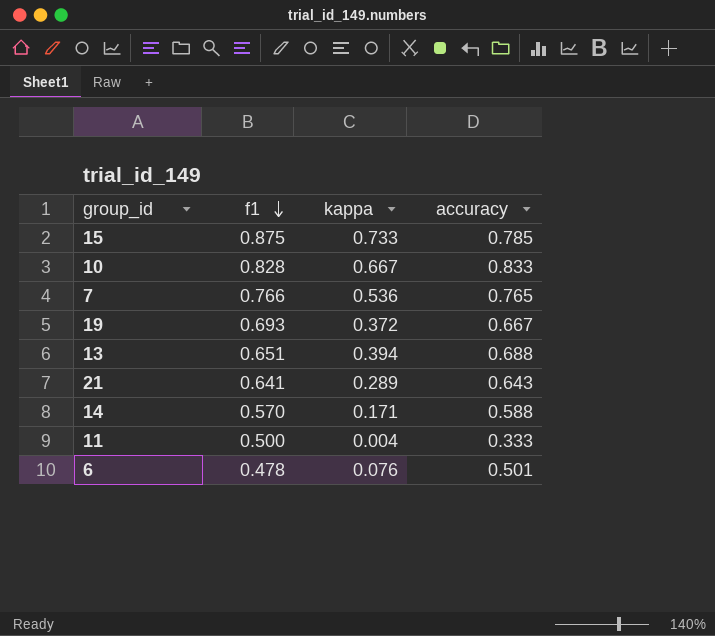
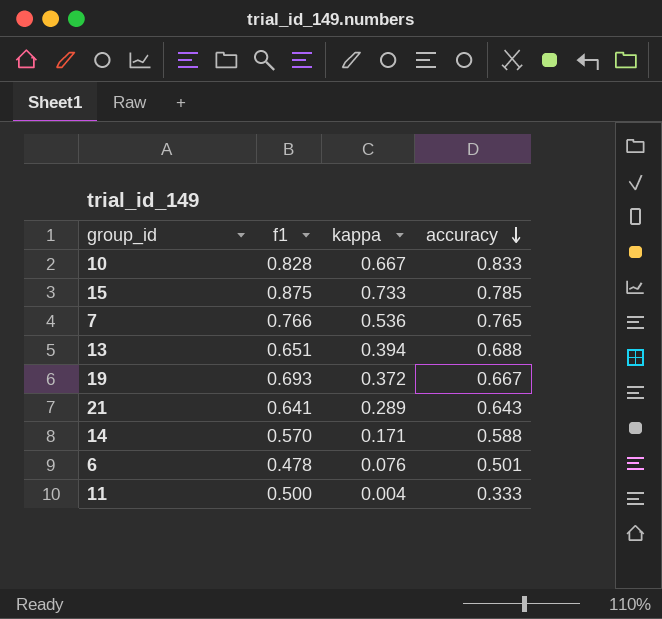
row order: f1 descending -> accuracy descending

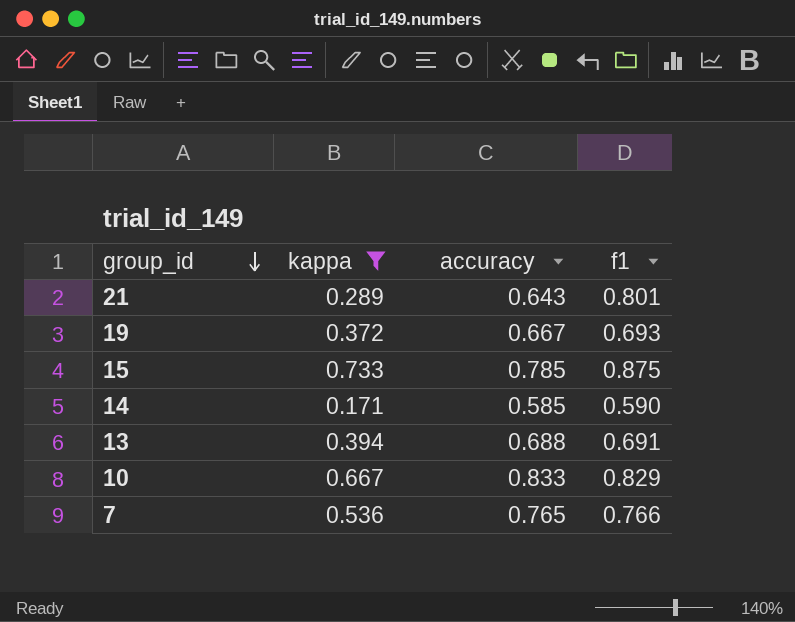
filter: none -> kappa >= 0.171
row order: accuracy descending -> group_id descending
column f1 | position: 2 -> 4
21 | f1: 0.641 -> 0.801
14 | accuracy: 0.588 -> 0.585
14 | f1: 0.570 -> 0.590
13 | f1: 0.651 -> 0.691
10 | f1: 0.828 -> 0.829

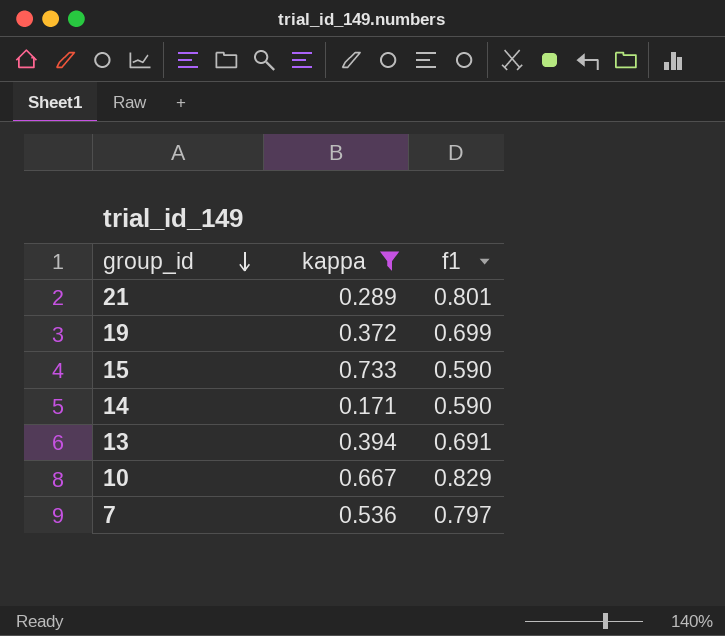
column accuracy | position: 3 -> none
19 | f1: 0.693 -> 0.699
15 | f1: 0.875 -> 0.590
7 | f1: 0.766 -> 0.797

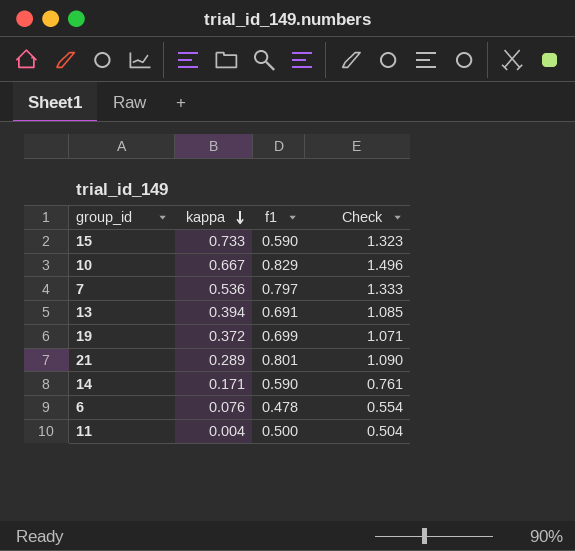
filter: kappa >= 0.171 -> none
row order: group_id descending -> kappa descending
column Check | formula: none -> [kappa] + [f1]

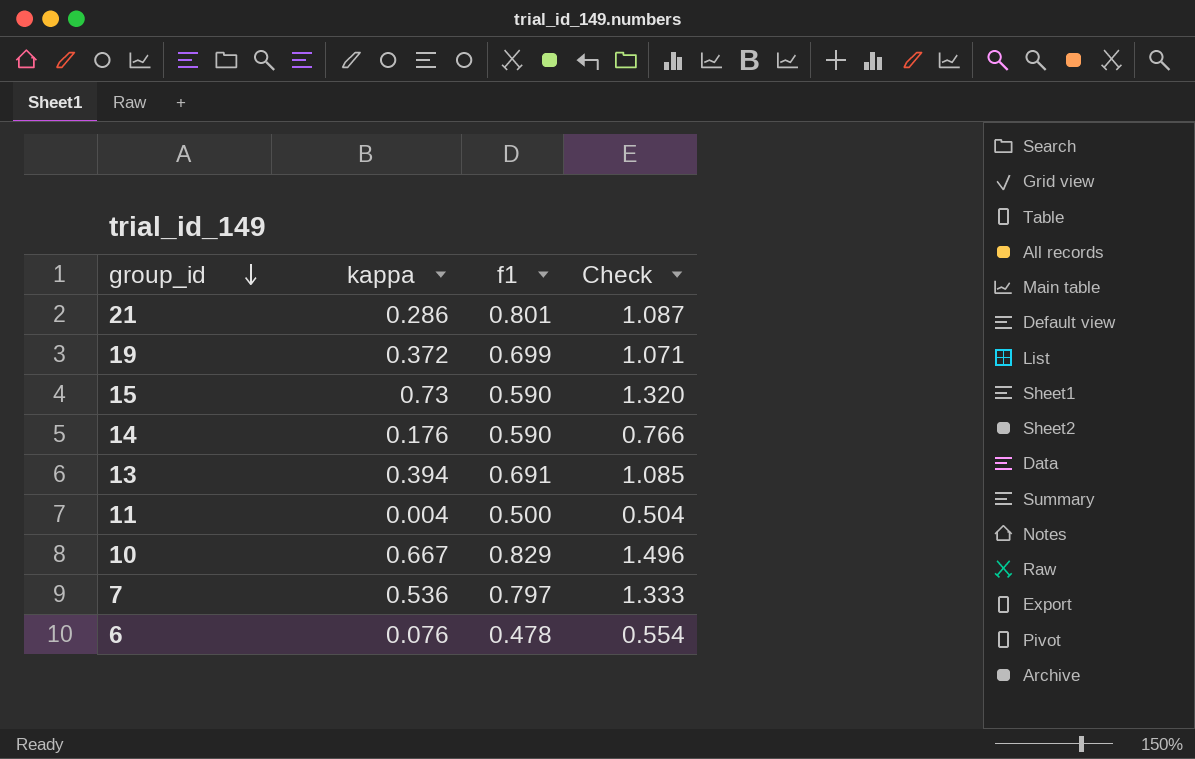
row order: kappa descending -> group_id descending
21 | kappa: 0.289 -> 0.286
21 | Check: 1.090 -> 1.087
15 | kappa: 0.733 -> 0.73
15 | Check: 1.323 -> 1.320
14 | kappa: 0.171 -> 0.176
14 | Check: 0.761 -> 0.766

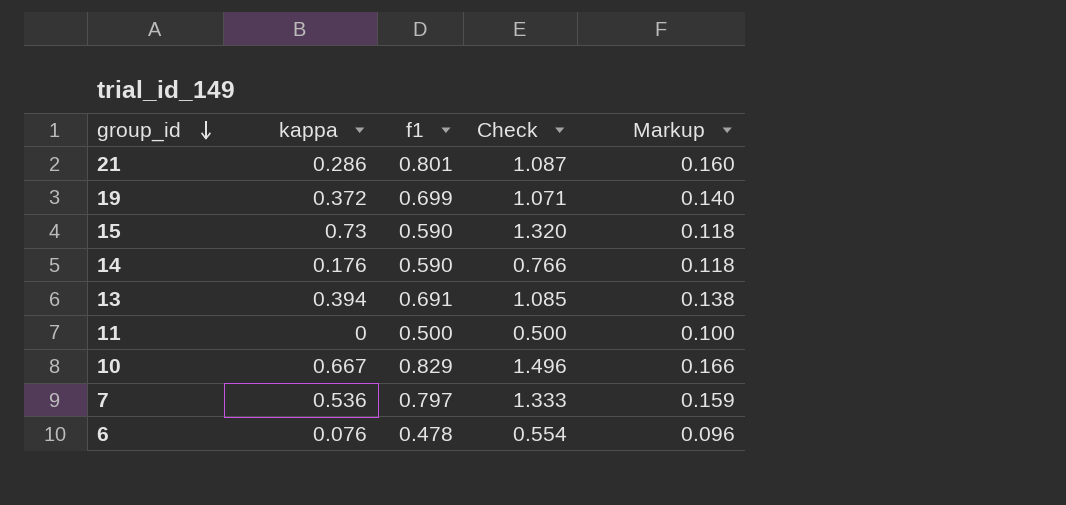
column Markup | formula: none -> [f1] * 0.2
11 | kappa: 0.004 -> 0
11 | Check: 0.504 -> 0.500

